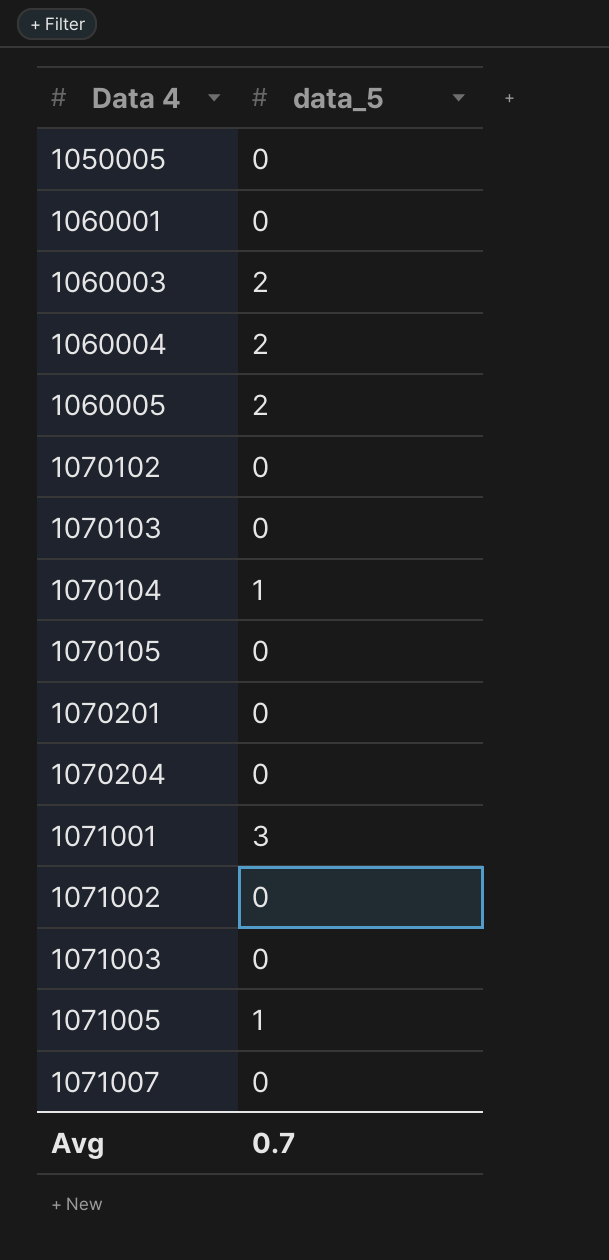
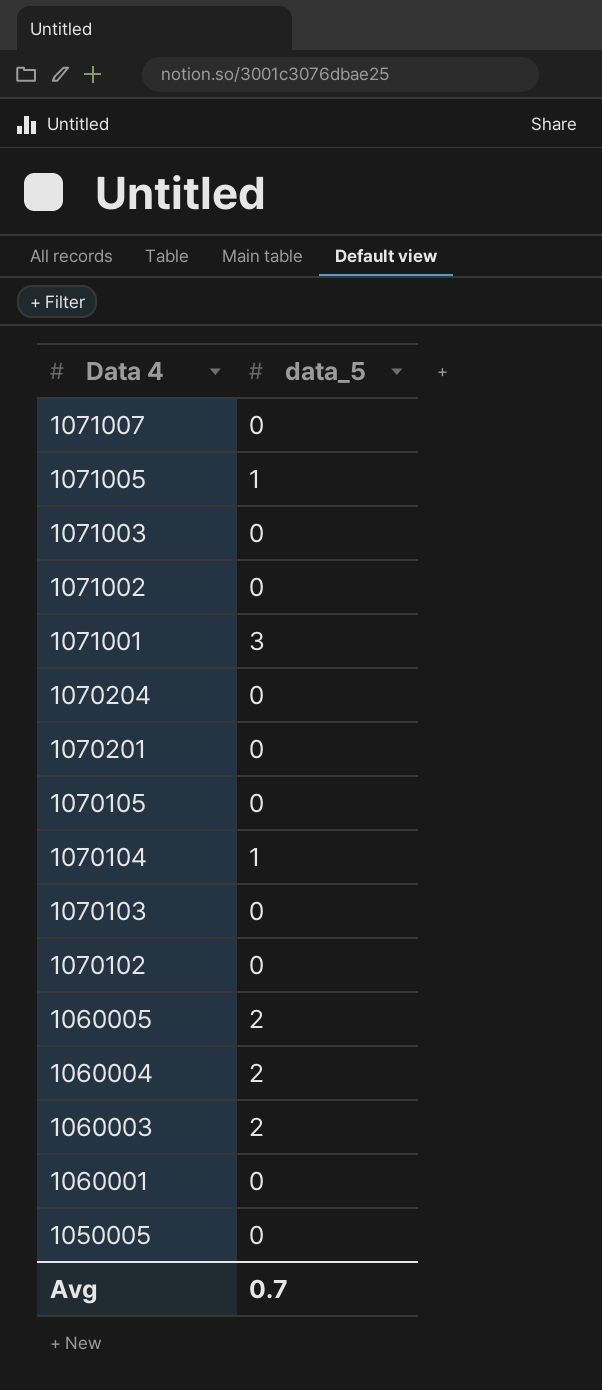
row order: Data 4 ascending -> Data 4 descending

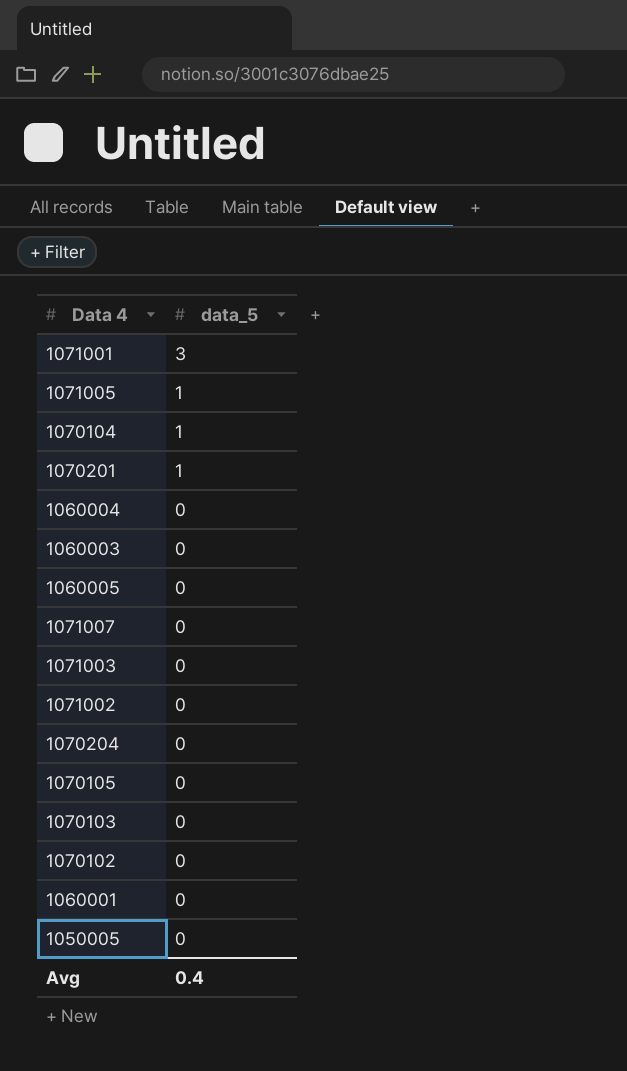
row order: Data 4 descending -> data_5 descending
1070201 | data_5: 0 -> 1
1060004 | data_5: 2 -> 0
1060003 | data_5: 2 -> 0
1060005 | data_5: 2 -> 0
Avg | data_5: 0.7 -> 0.4

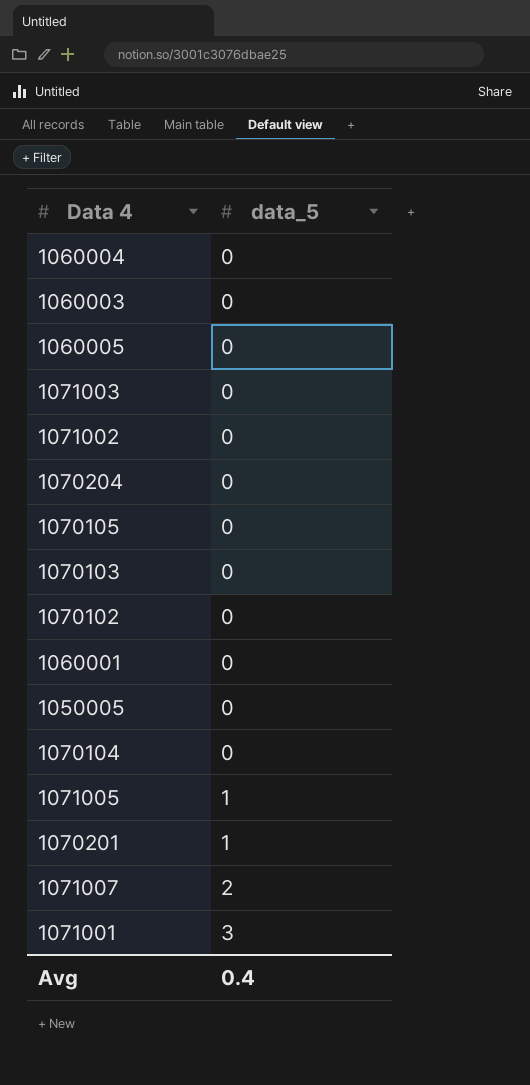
row order: data_5 descending -> data_5 ascending
1070104 | data_5: 1 -> 0
1071007 | data_5: 0 -> 2

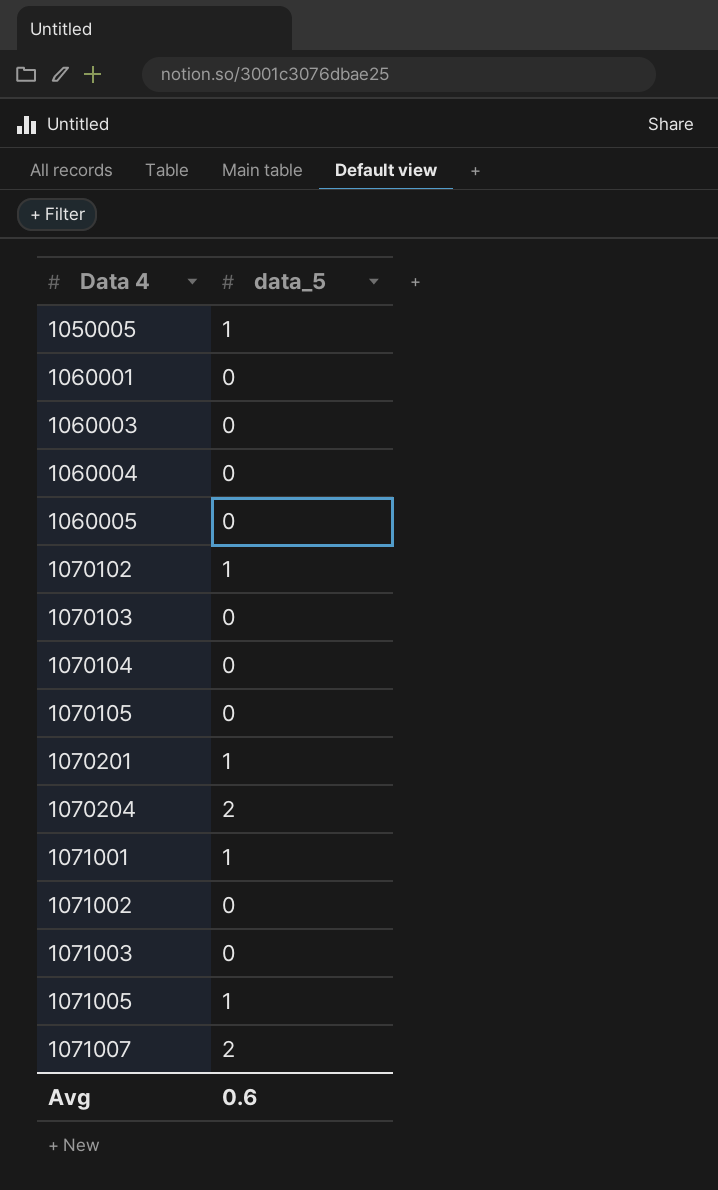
row order: data_5 ascending -> Data 4 ascending
1050005 | data_5: 0 -> 1
1070102 | data_5: 0 -> 1
1070204 | data_5: 0 -> 2
1071001 | data_5: 3 -> 1
Avg | data_5: 0.4 -> 0.6

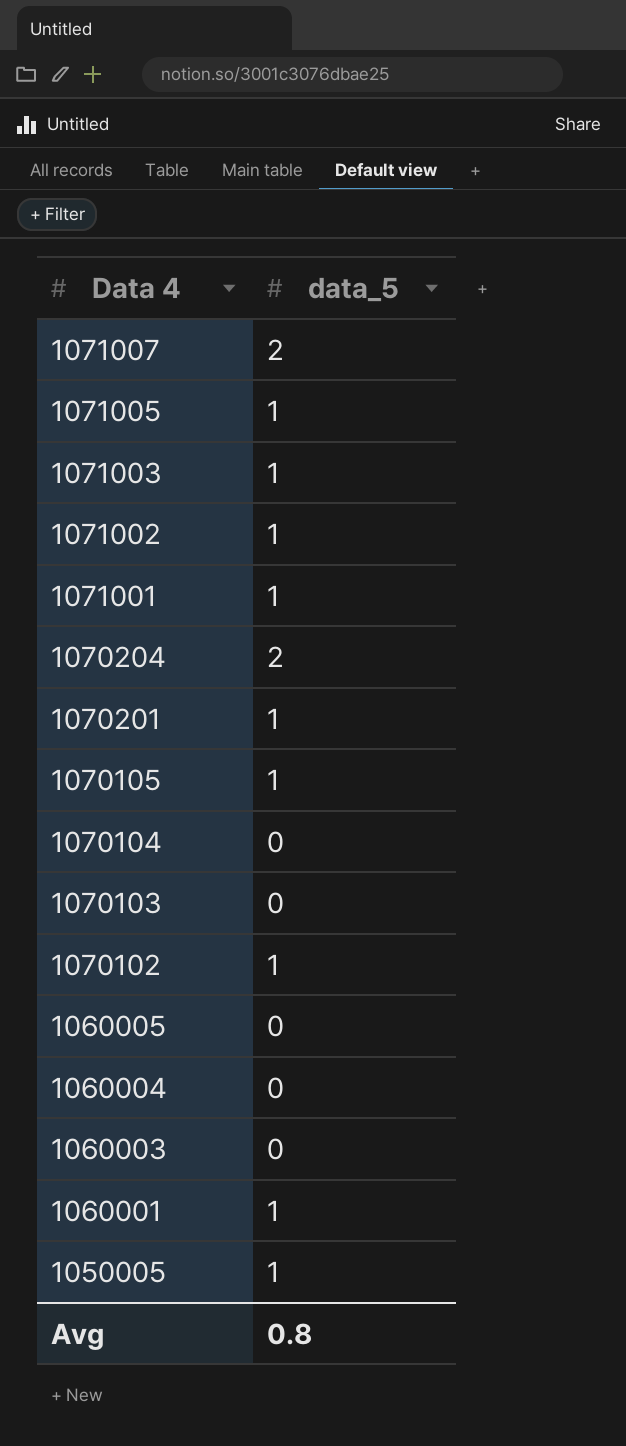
row order: Data 4 ascending -> Data 4 descending
1071003 | data_5: 0 -> 1
1071002 | data_5: 0 -> 1
1070105 | data_5: 0 -> 1
1060001 | data_5: 0 -> 1
Avg | data_5: 0.6 -> 0.8

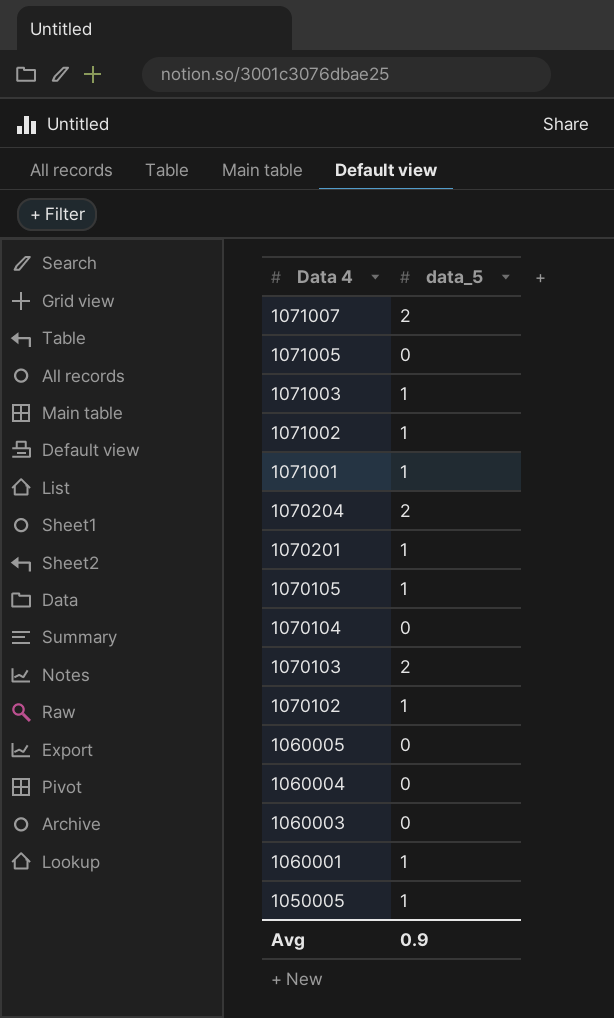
1071005 | data_5: 1 -> 0
1070103 | data_5: 0 -> 2
Avg | data_5: 0.8 -> 0.9

